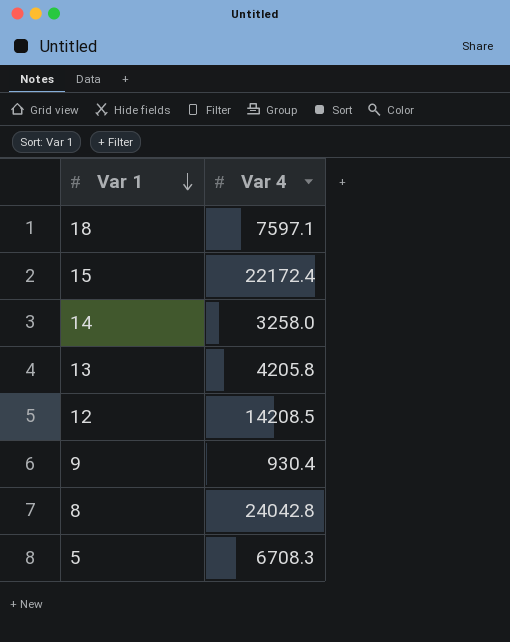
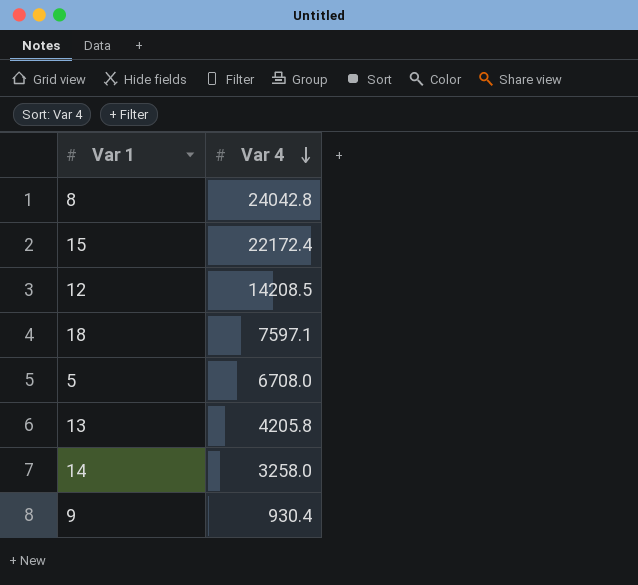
row order: Var 1 descending -> Var 4 descending
5 | Var 4: 6708.3 -> 6708.0

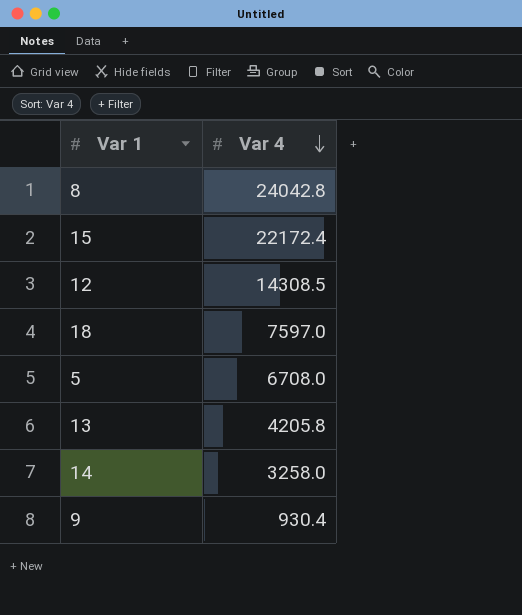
12 | Var 4: 14208.5 -> 14308.5
18 | Var 4: 7597.1 -> 7597.0

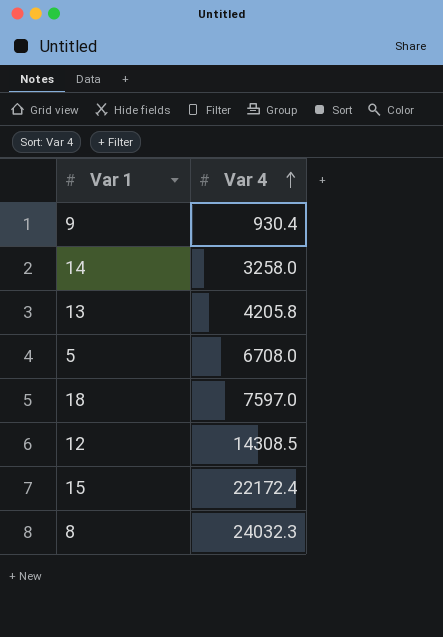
row order: Var 4 descending -> Var 4 ascending
8 | Var 4: 24042.8 -> 24032.3

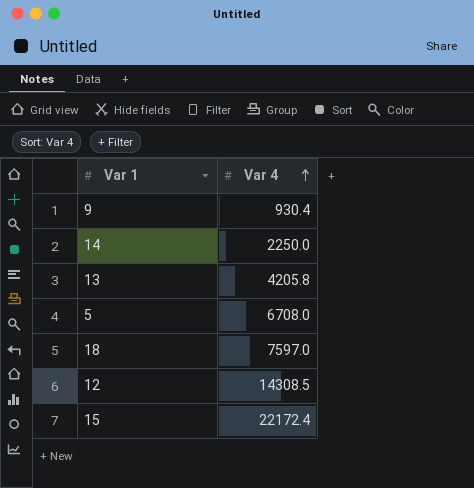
row 8: 24032.3 -> none
14 | Var 4: 3258.0 -> 2250.0

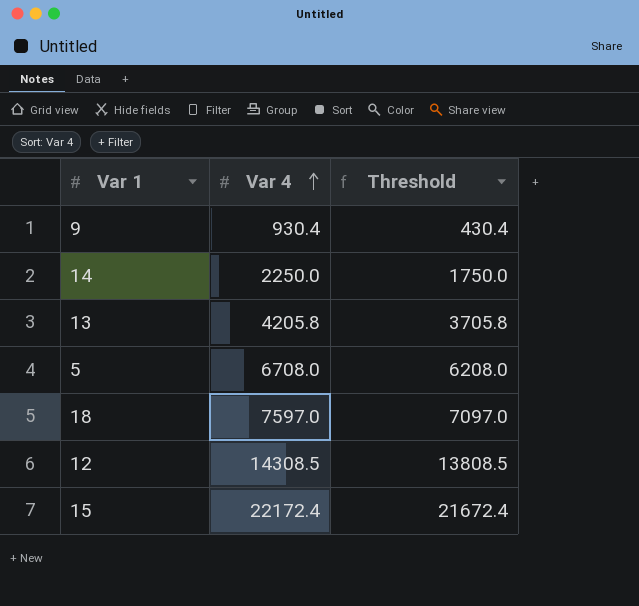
column Threshold | formula: none -> [Var 4] - 500

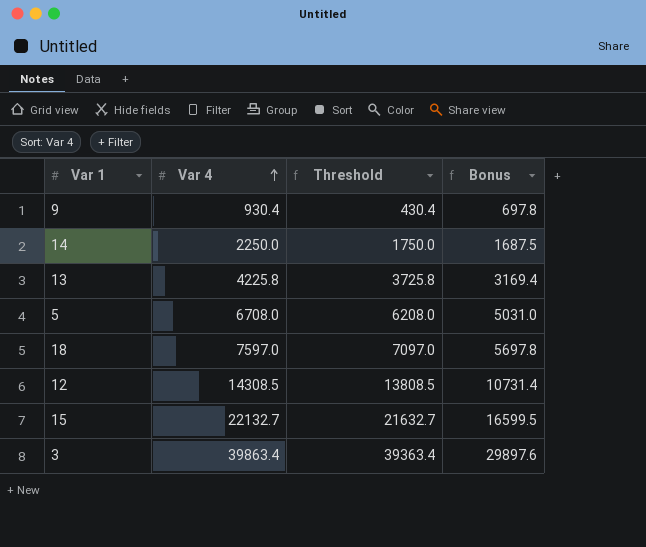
column Bonus | formula: none -> [Var 4] * 0.75
13 | Var 4: 4205.8 -> 4225.8
13 | Threshold: 3705.8 -> 3725.8
15 | Var 4: 22172.4 -> 22132.7
15 | Threshold: 21672.4 -> 21632.7
row 3: none -> 39863.4 | 39363.4 | 29897.6

